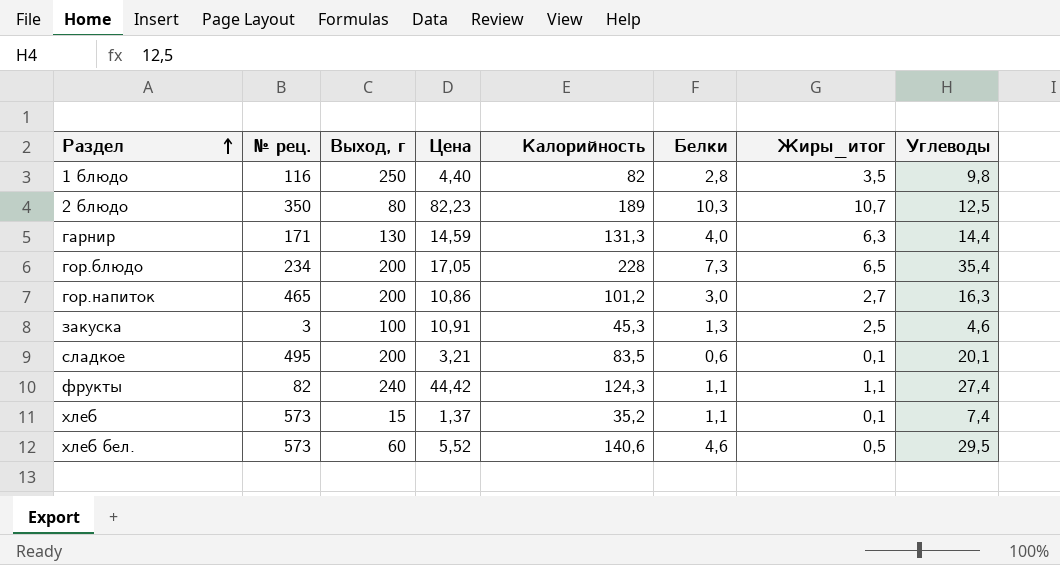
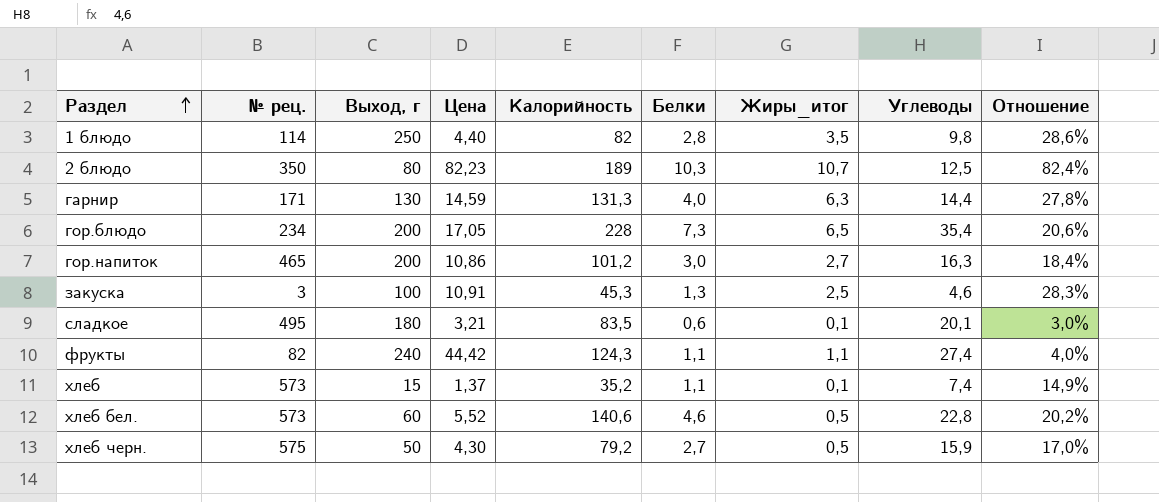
column Отношение | formula: none -> [Белки] / [Углеводы]
1 блюдо | № рец.: 116 -> 114
сладкое | Выход, г: 200 -> 180
хлеб бел. | Углеводы: 29,5 -> 22,8
row хлеб черн.: none -> 575 | 50 | 4,30 | 79,2 | 2,7 | 0,5 | 15,9 | 17,0%

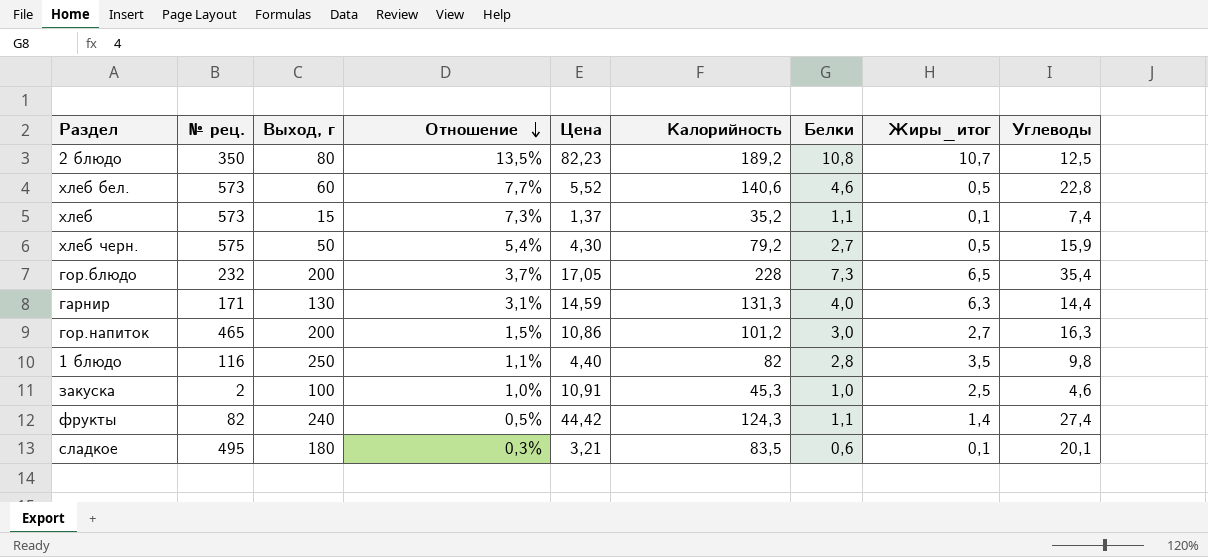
row order: Раздел ascending -> Отношение descending
column Отношение | formula: [Белки] / [Углеводы] -> [Белки] / [Выход, г]
column Отношение | position: 9 -> 4
2 блюдо | Калорийность: 189 -> 189,2
2 блюдо | Белки: 10,3 -> 10,8
гор.блюдо | № рец.: 234 -> 232
1 блюдо | № рец.: 114 -> 116
закуска | № рец.: 3 -> 2
закуска | Белки: 1,3 -> 1,0
фрукты | Жиры_итог: 1,1 -> 1,4

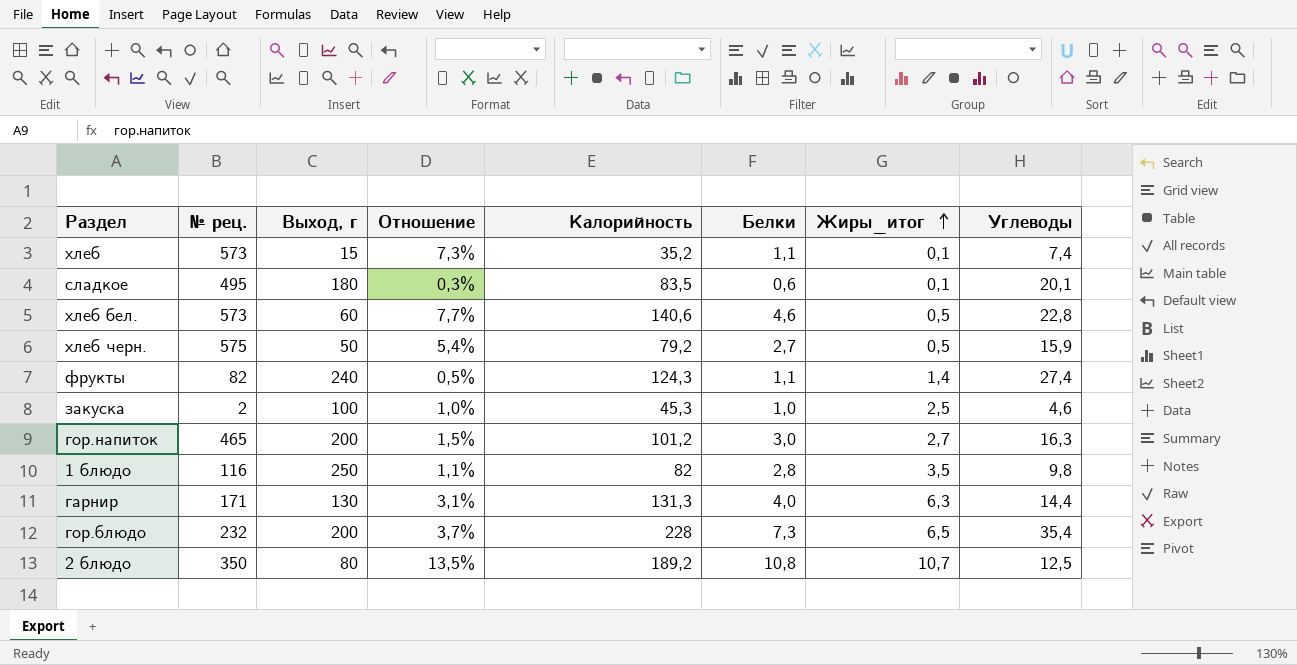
row order: Отношение descending -> Жиры_итог ascending
column Цена | position: 5 -> none

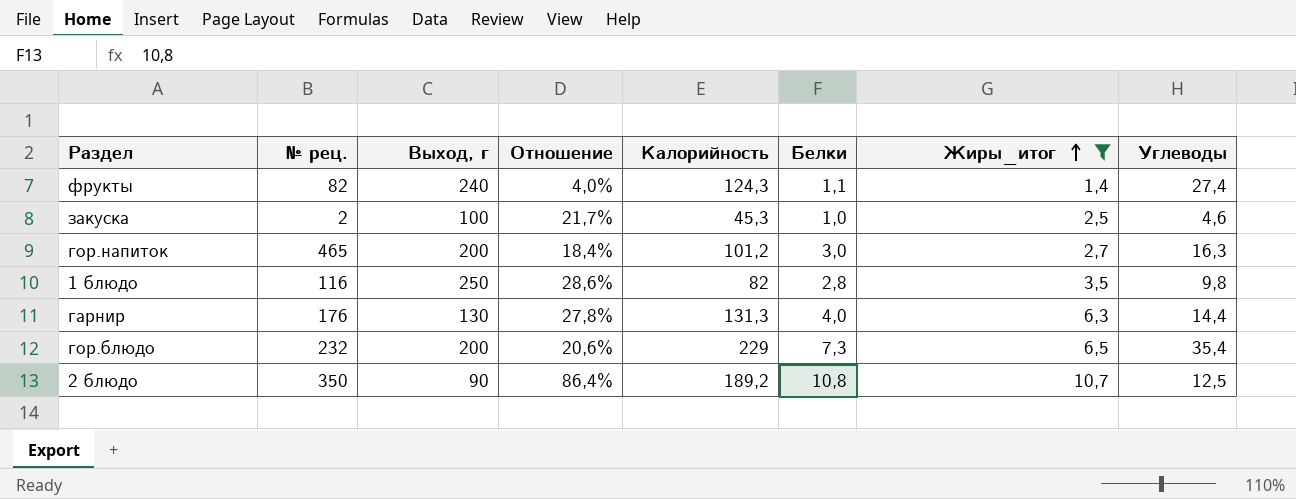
filter: none -> Жиры_итог >= 1,4
column Отношение | formula: [Белки] / [Выход, г] -> [Белки] / [Углеводы]
гарнир | № рец.: 171 -> 176
гор.блюдо | Калорийность: 228 -> 229
2 блюдо | Выход, г: 80 -> 90

